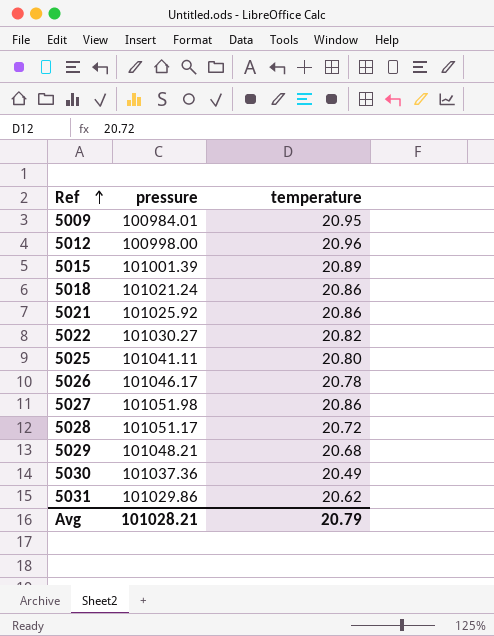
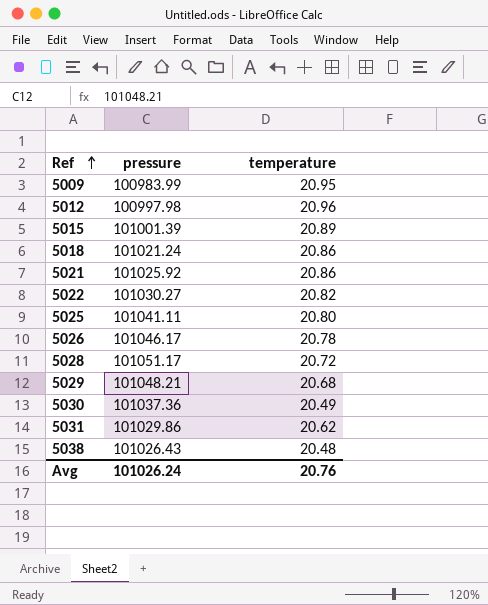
row 5027: 101051.98 | 20.86 -> none
5009 | pressure: 100984.01 -> 100983.99
5012 | pressure: 100998.00 -> 100997.98
row 5038: none -> 101026.43 | 20.48
Avg | pressure: 101028.21 -> 101026.24
Avg | temperature: 20.79 -> 20.76

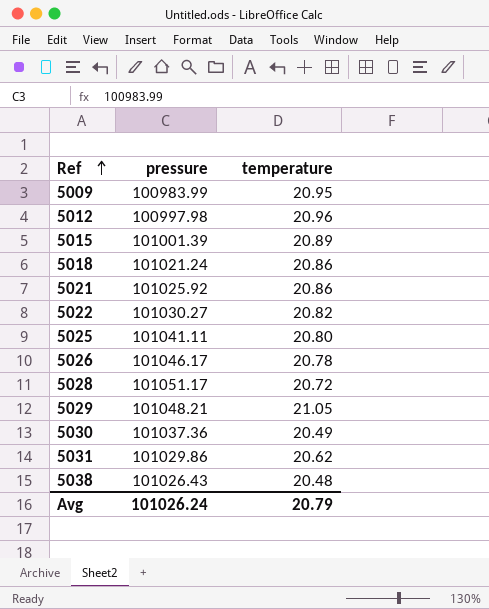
5029 | temperature: 20.68 -> 21.05
Avg | temperature: 20.76 -> 20.79

